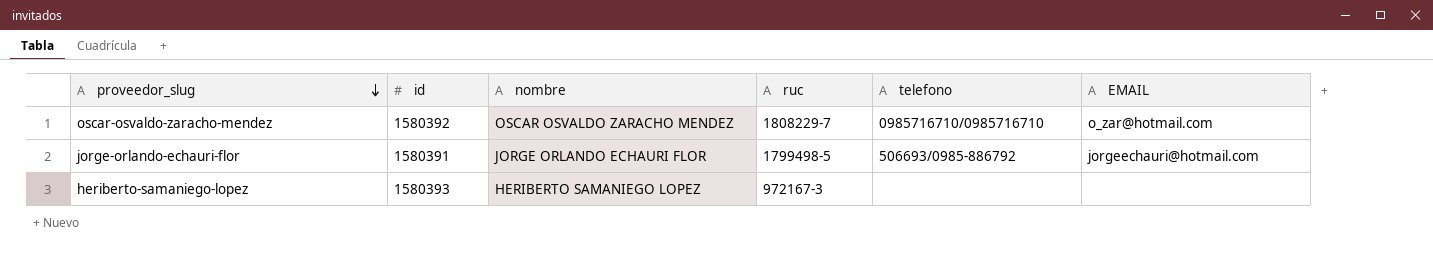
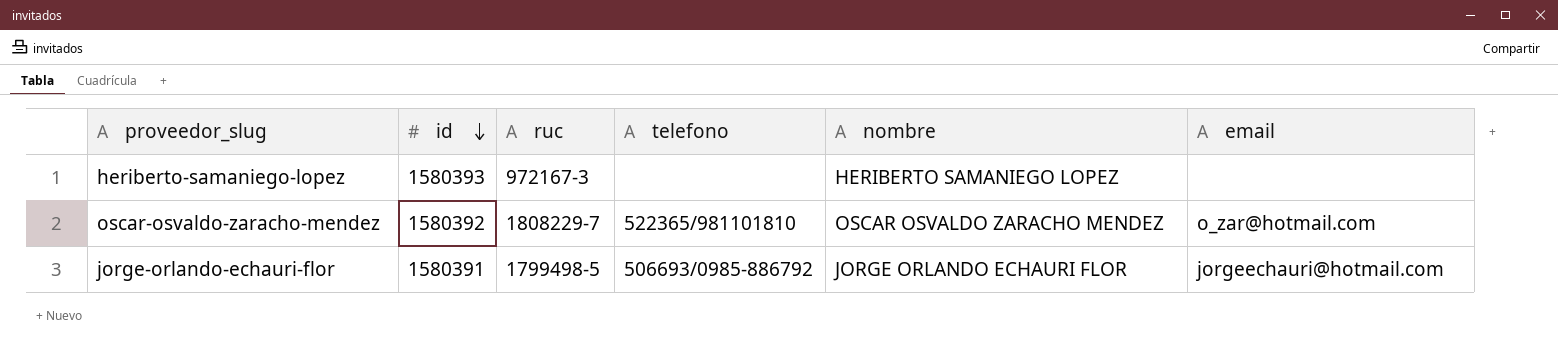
row order: proveedor_slug descending -> id descending
column nombre | position: 3 -> 5
column name: EMAIL -> email
oscar-osvaldo-zaracho-mendez | telefono: 0985716710/0985716710 -> 522365/981101810

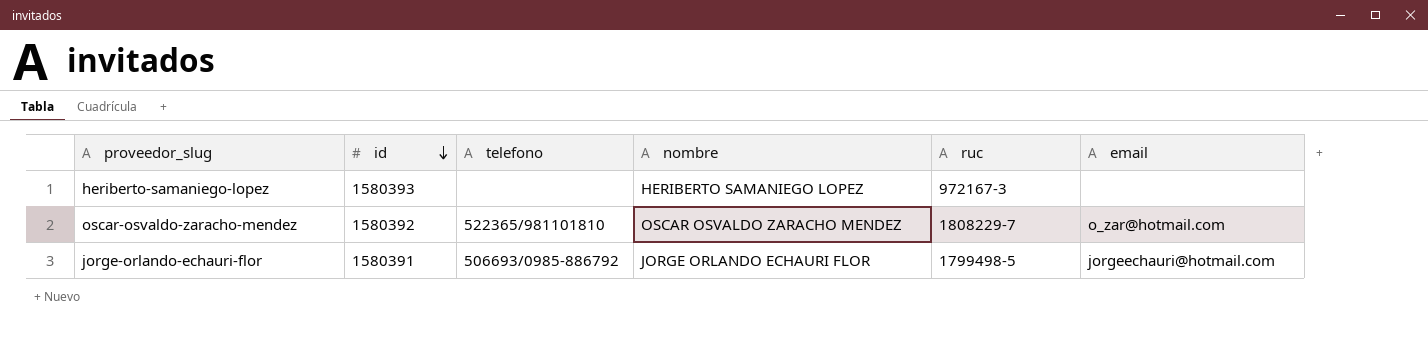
column ruc | position: 3 -> 5

